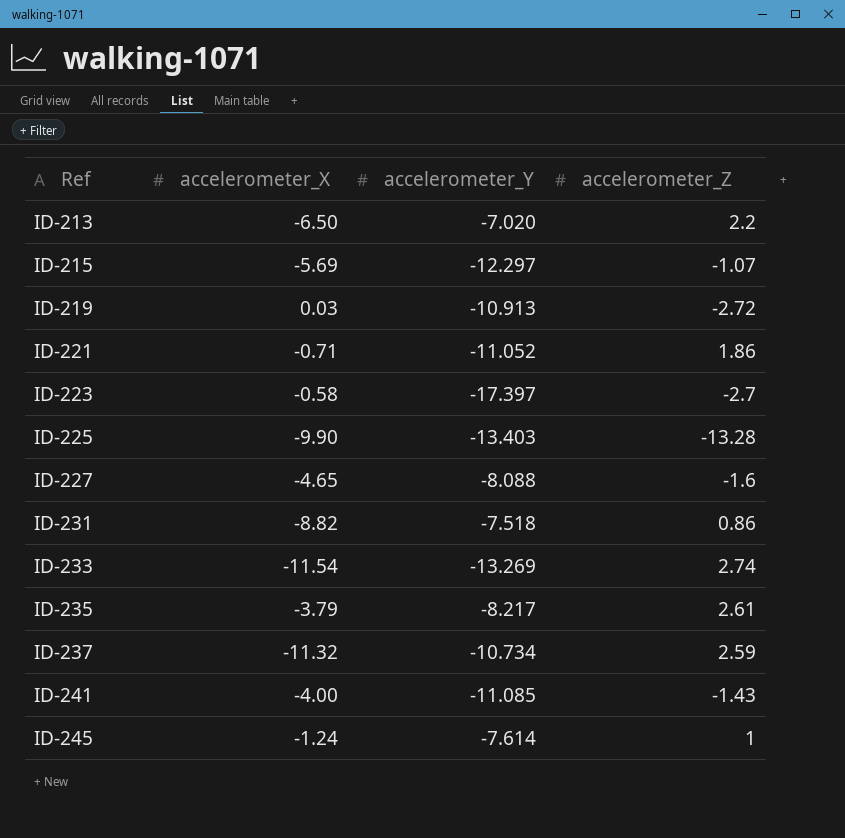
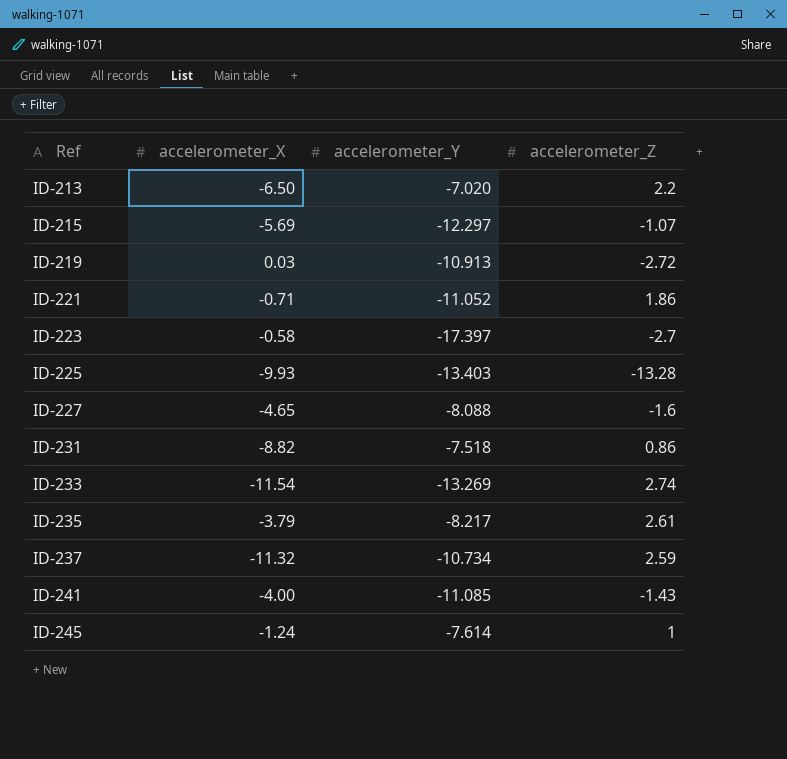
ID-225 | accelerometer_X: -9.90 -> -9.93

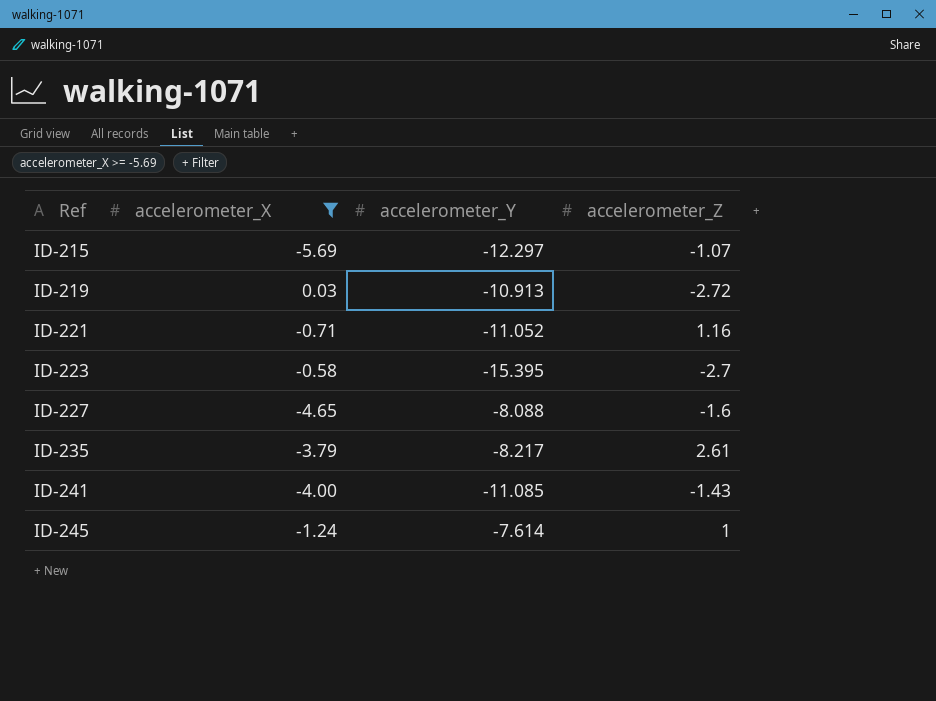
filter: none -> accelerometer_X >= -5.69
ID-221 | accelerometer_Z: 1.86 -> 1.16
ID-223 | accelerometer_Y: -17.397 -> -15.395

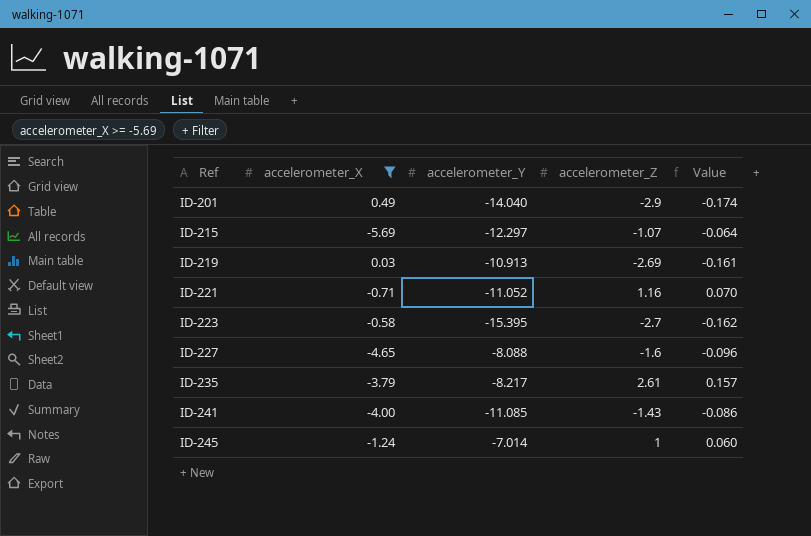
column Value | formula: none -> [accelerometer_Z] * 0.06
row ID-201: none -> 0.49 | -14.040 | -2.9 | -0.174
ID-219 | accelerometer_Z: -2.72 -> -2.69
ID-245 | accelerometer_Y: -7.614 -> -7.014

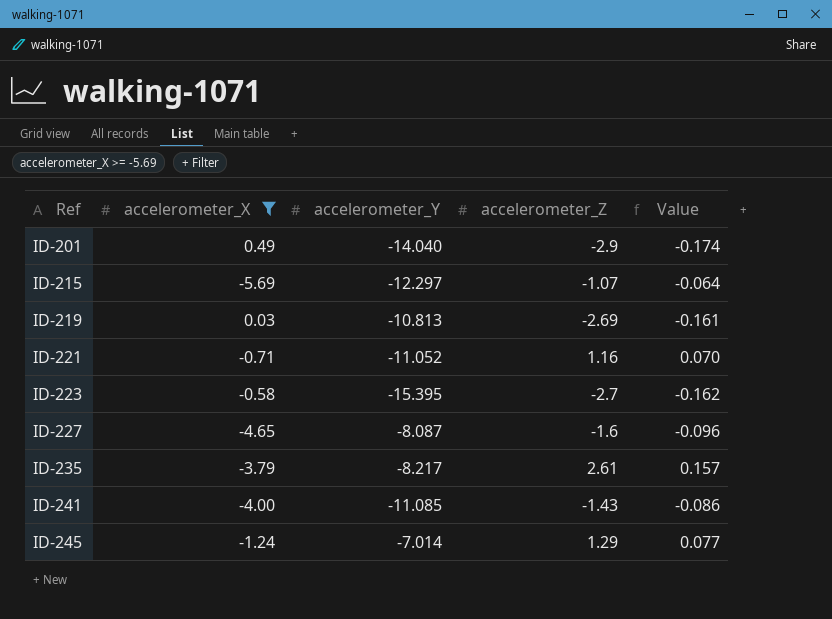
ID-219 | accelerometer_Y: -10.913 -> -10.813
ID-227 | accelerometer_Y: -8.088 -> -8.087
ID-245 | accelerometer_Z: 1 -> 1.29
ID-245 | Value: 0.060 -> 0.077

